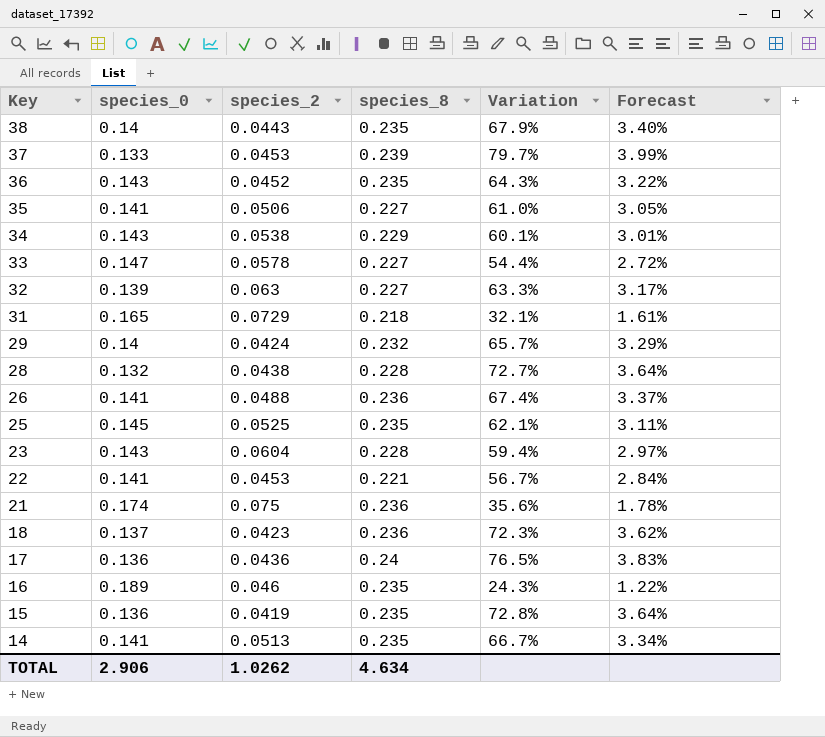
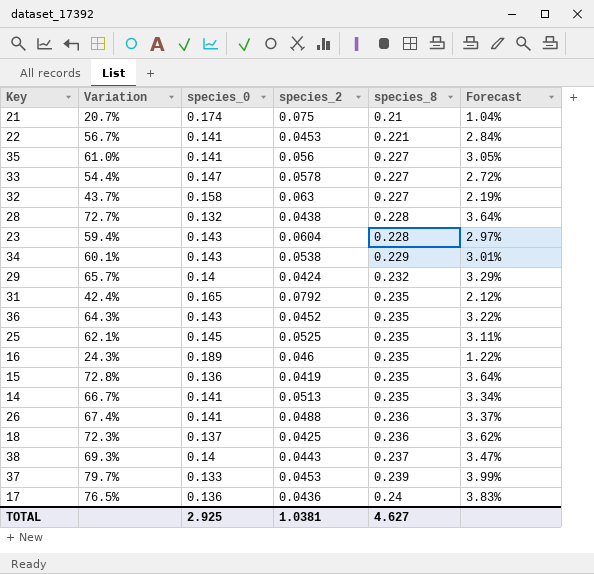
row order: Key descending -> species_8 ascending
column Variation | position: 5 -> 2
21 | Variation: 35.6% -> 20.7%
21 | species_8: 0.236 -> 0.21
21 | Forecast: 1.78% -> 1.04%
35 | species_2: 0.0506 -> 0.056
32 | Variation: 63.3% -> 43.7%
32 | species_0: 0.139 -> 0.158
32 | Forecast: 3.17% -> 2.19%
31 | Variation: 32.1% -> 42.4%
31 | species_2: 0.0729 -> 0.0792
31 | species_8: 0.218 -> 0.235
31 | Forecast: 1.61% -> 2.12%
18 | species_2: 0.0423 -> 0.0425
38 | Variation: 67.9% -> 69.3%
38 | species_8: 0.235 -> 0.237
38 | Forecast: 3.40% -> 3.47%
TOTAL | species_0: 2.906 -> 2.925
TOTAL | species_2: 1.0262 -> 1.0381
TOTAL | species_8: 4.634 -> 4.627

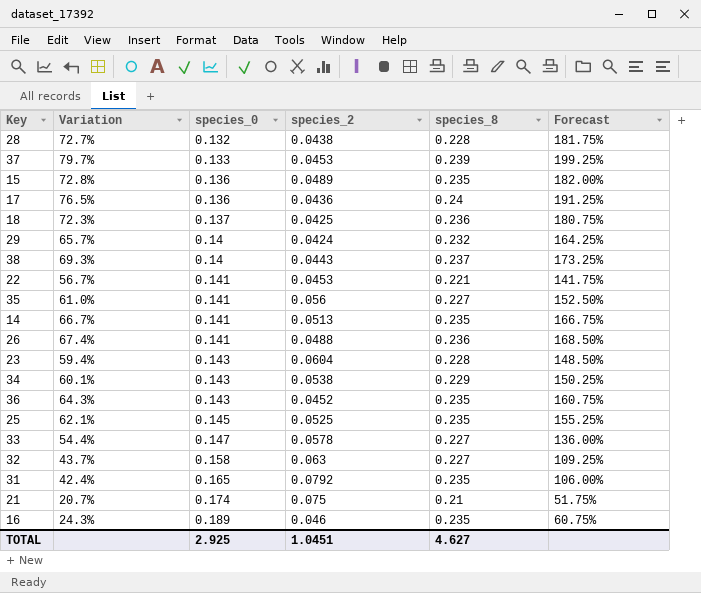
row order: species_8 ascending -> species_0 ascending
column Forecast | formula: [Variation] * 0.05 -> [Variation] * 2.5
15 | species_2: 0.0419 -> 0.0489
TOTAL | species_2: 1.0381 -> 1.0451

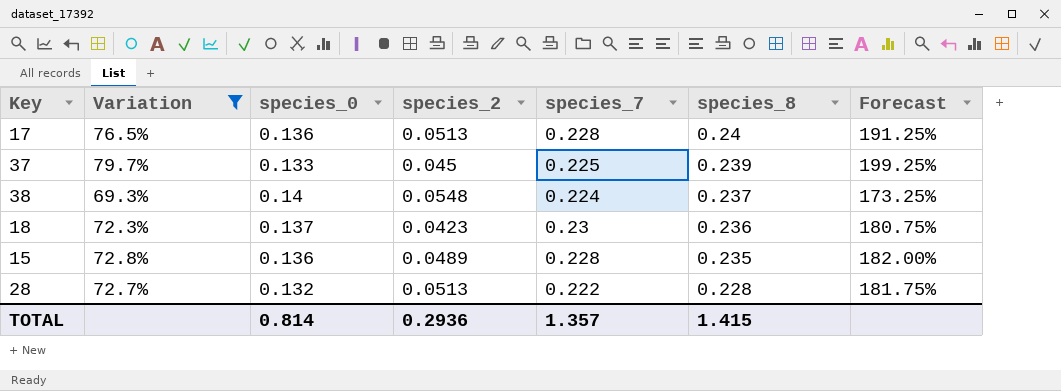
filter: none -> Variation >= 69.3%
row order: species_0 ascending -> species_8 descending
column species_7 | position: none -> 5
17 | species_2: 0.0436 -> 0.0513
37 | species_2: 0.0453 -> 0.045
38 | species_2: 0.0443 -> 0.0548
18 | species_2: 0.0425 -> 0.0423
28 | species_2: 0.0438 -> 0.0513
TOTAL | species_0: 2.925 -> 0.814
TOTAL | species_2: 1.0451 -> 0.2936
TOTAL | species_8: 4.627 -> 1.415

